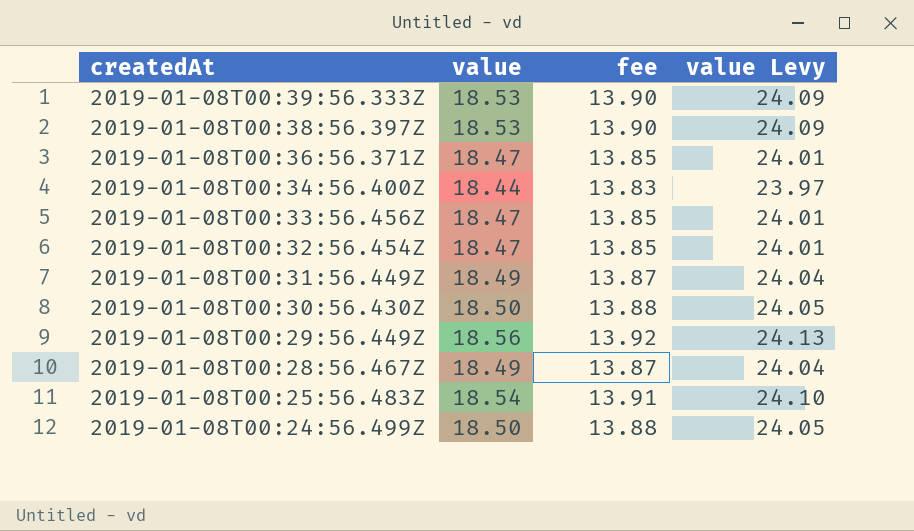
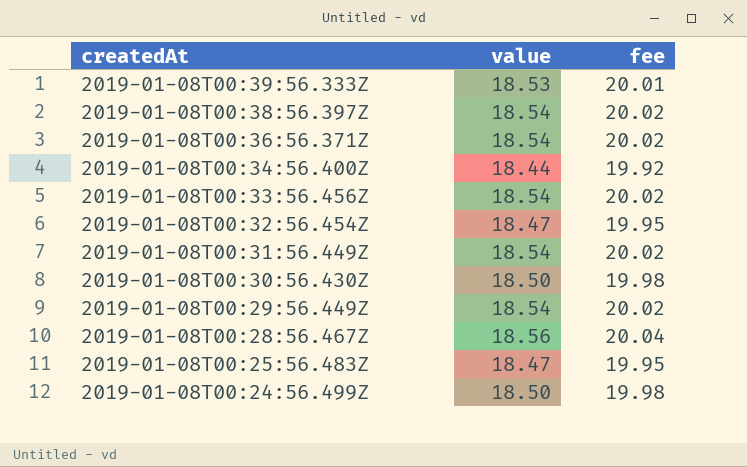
column value Levy | formula: [value] * 1.3 -> none
column fee | formula: [value] * 0.75 -> [value] * 1.08
2019-01-08T00:38:56.397Z | value: 18.53 -> 18.54
2019-01-08T00:36:56.371Z | value: 18.47 -> 18.54
2019-01-08T00:33:56.456Z | value: 18.47 -> 18.54
2019-01-08T00:31:56.449Z | value: 18.49 -> 18.54
2019-01-08T00:29:56.449Z | value: 18.56 -> 18.54
2019-01-08T00:28:56.467Z | value: 18.49 -> 18.56
2019-01-08T00:25:56.483Z | value: 18.54 -> 18.47

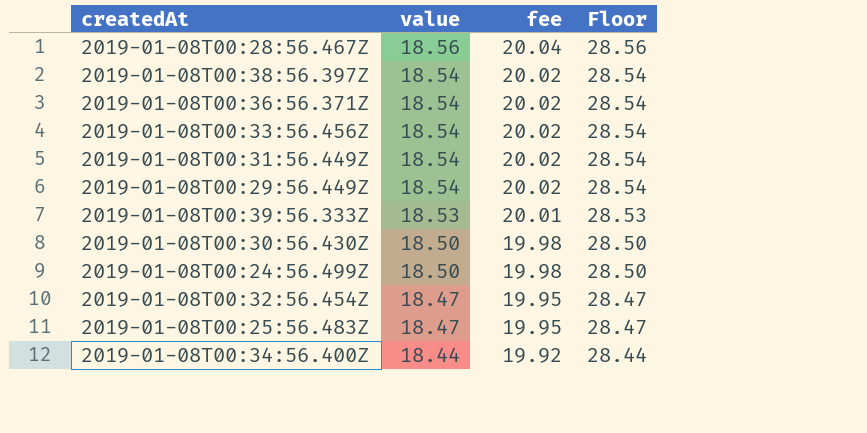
row order: createdAt descending -> value descending
column Floor | formula: none -> [value] + 10

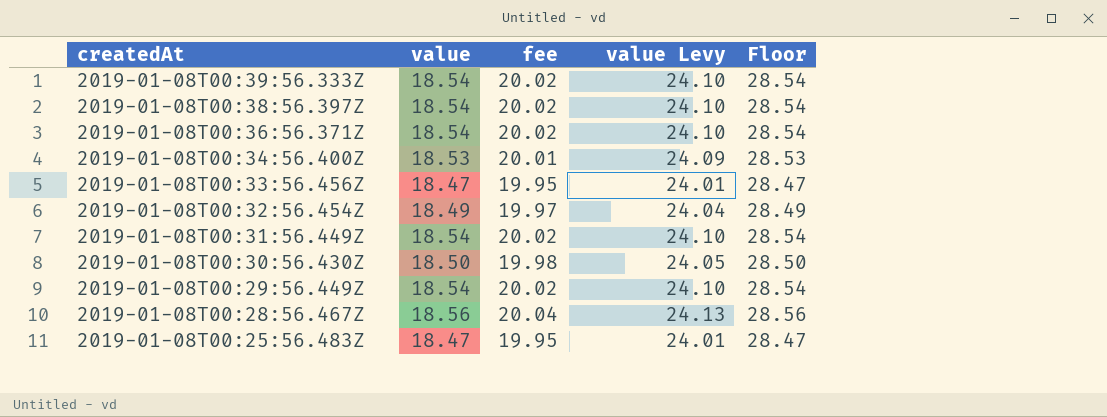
row order: value descending -> createdAt descending
column value Levy | formula: none -> [value] * 1.3
row 2019-01-08T00:24:56.499Z: 18.50 | 19.98 | 28.50 -> none
2019-01-08T00:39:56.333Z | value: 18.53 -> 18.54
2019-01-08T00:39:56.333Z | fee: 20.01 -> 20.02
2019-01-08T00:39:56.333Z | Floor: 28.53 -> 28.54
2019-01-08T00:34:56.400Z | value: 18.44 -> 18.53
2019-01-08T00:34:56.400Z | fee: 19.92 -> 20.01
2019-01-08T00:34:56.400Z | Floor: 28.44 -> 28.53
2019-01-08T00:33:56.456Z | value: 18.54 -> 18.47
2019-01-08T00:33:56.456Z | fee: 20.02 -> 19.95
2019-01-08T00:33:56.456Z | Floor: 28.54 -> 28.47
2019-01-08T00:32:56.454Z | value: 18.47 -> 18.49
2019-01-08T00:32:56.454Z | fee: 19.95 -> 19.97
2019-01-08T00:32:56.454Z | Floor: 28.47 -> 28.49

